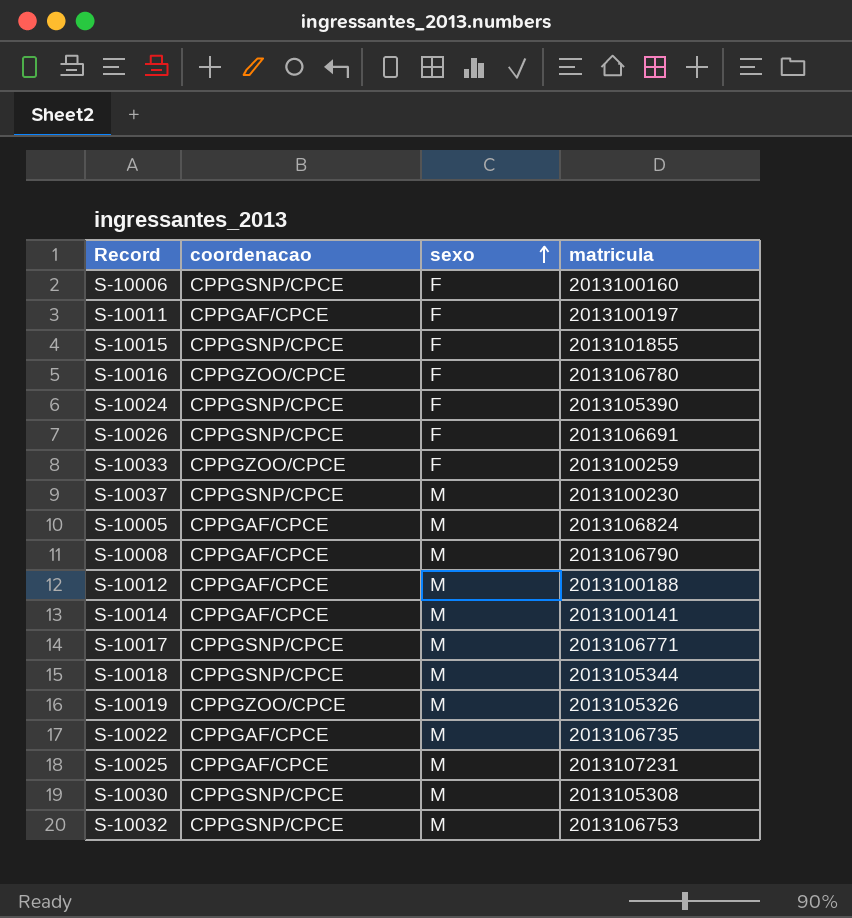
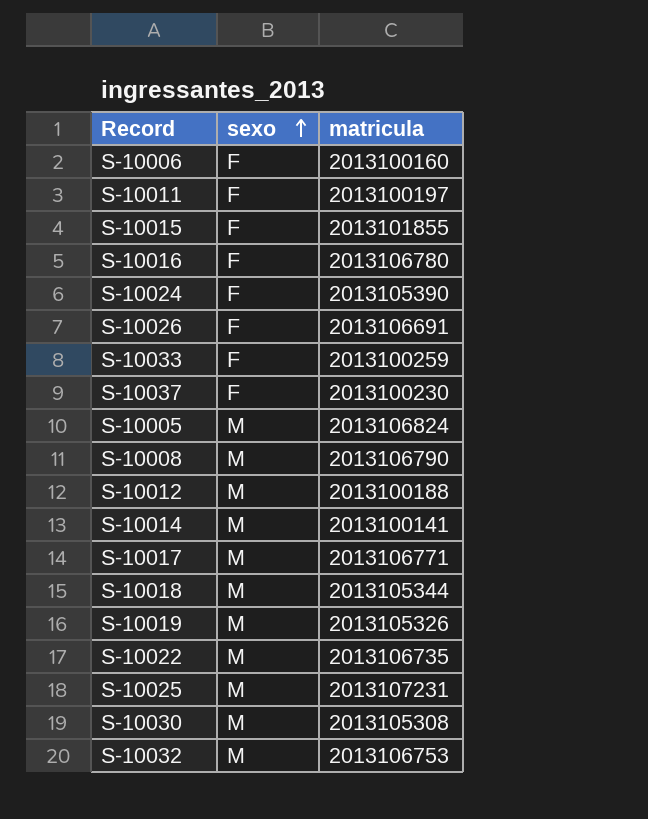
column coordenacao | position: 2 -> none
S-10037 | sexo: M -> F

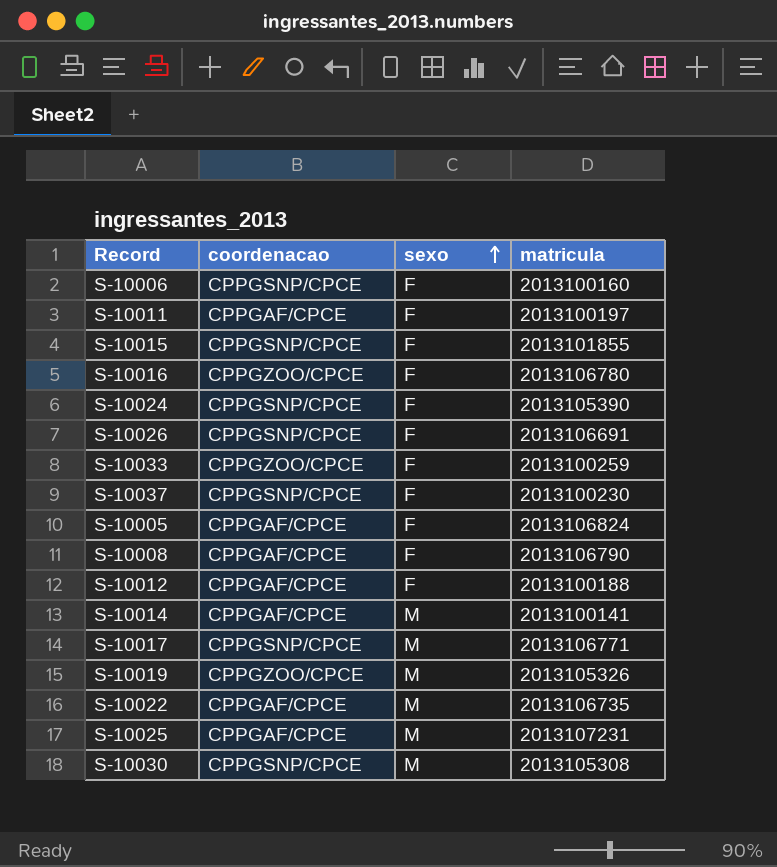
column coordenacao | position: none -> 2
row S-10018: M | 2013105344 -> none
row S-10032: M | 2013106753 -> none
S-10005 | sexo: M -> F
S-10008 | sexo: M -> F
S-10012 | sexo: M -> F

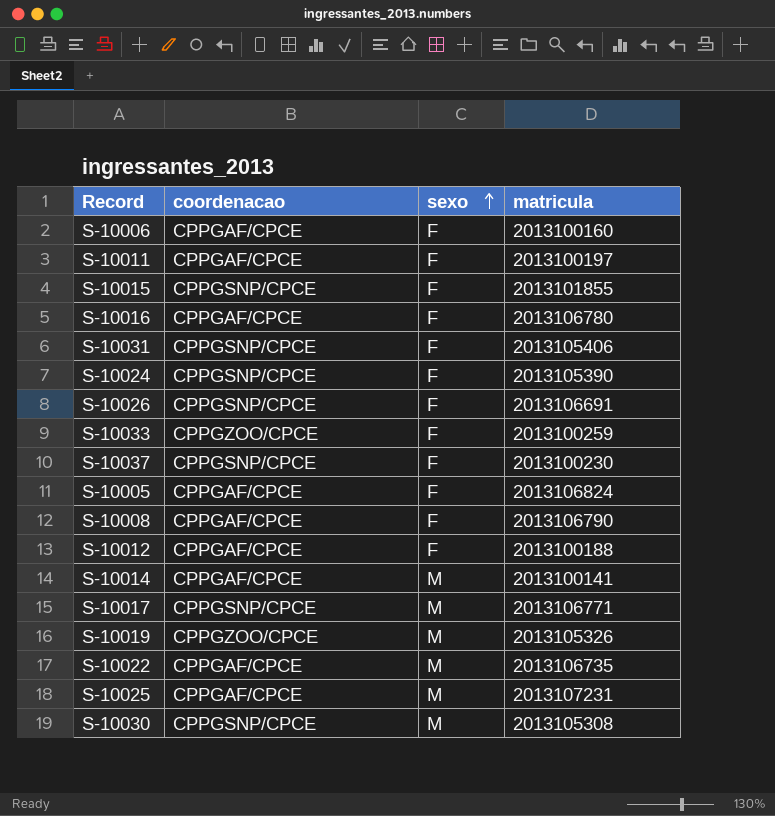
S-10006 | coordenacao: CPPGSNP/CPCE -> CPPGAF/CPCE
S-10016 | coordenacao: CPPGZOO/CPCE -> CPPGAF/CPCE
row S-10031: none -> CPPGSNP/CPCE | F | 2013105406

